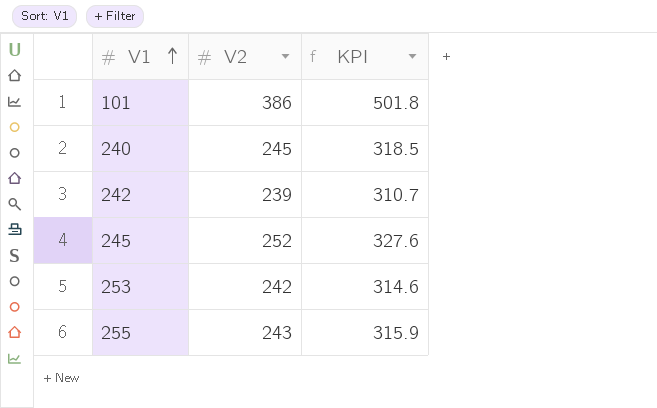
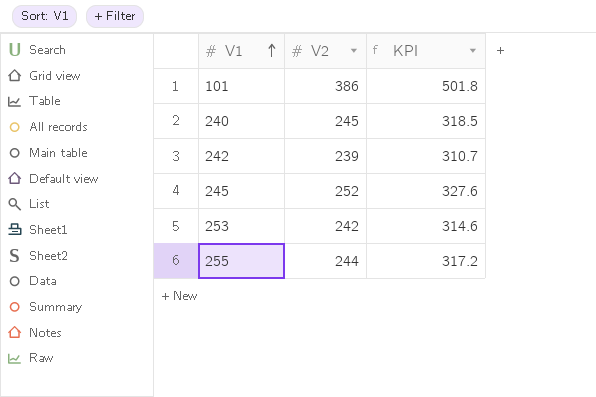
255 | V2: 243 -> 244
255 | KPI: 315.9 -> 317.2

